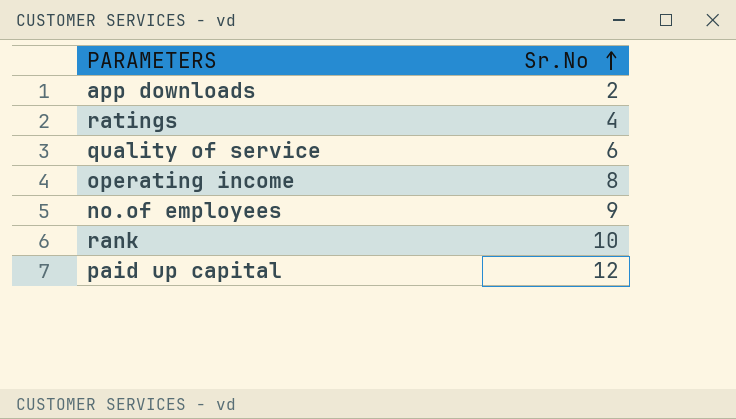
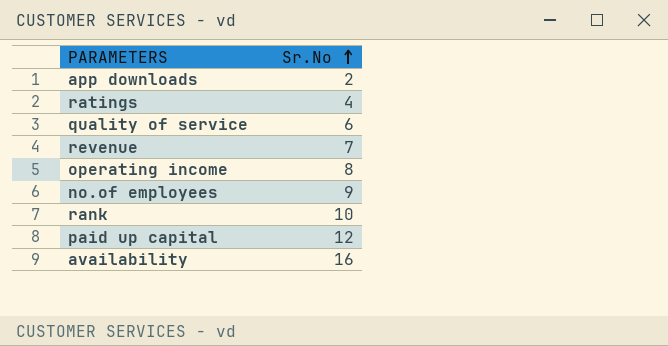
row revenue: none -> 7
row availability: none -> 16

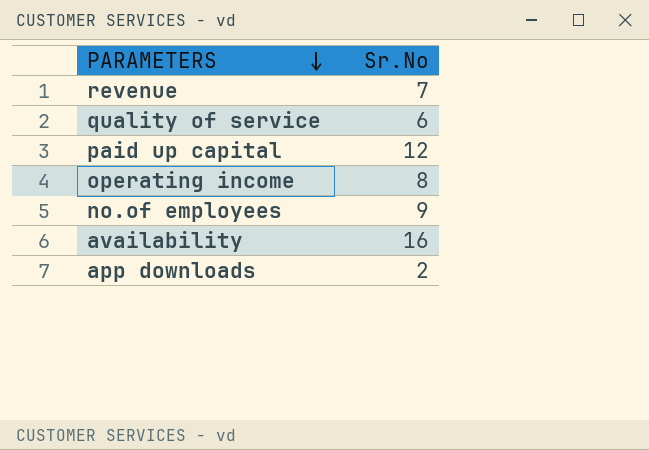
row order: Sr.No ascending -> PARAMETERS descending
row ratings: 4 -> none
row rank: 10 -> none

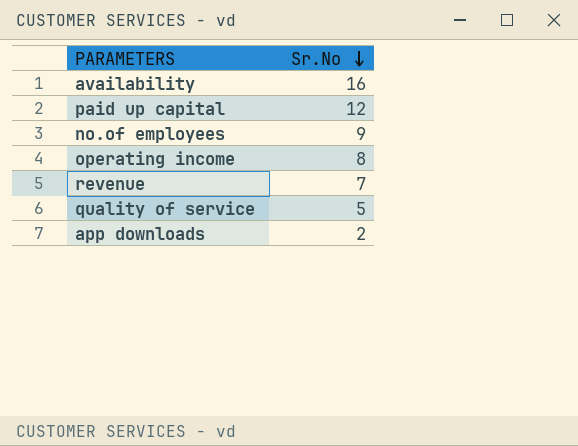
row order: PARAMETERS descending -> Sr.No descending
quality of service | Sr.No: 6 -> 5

